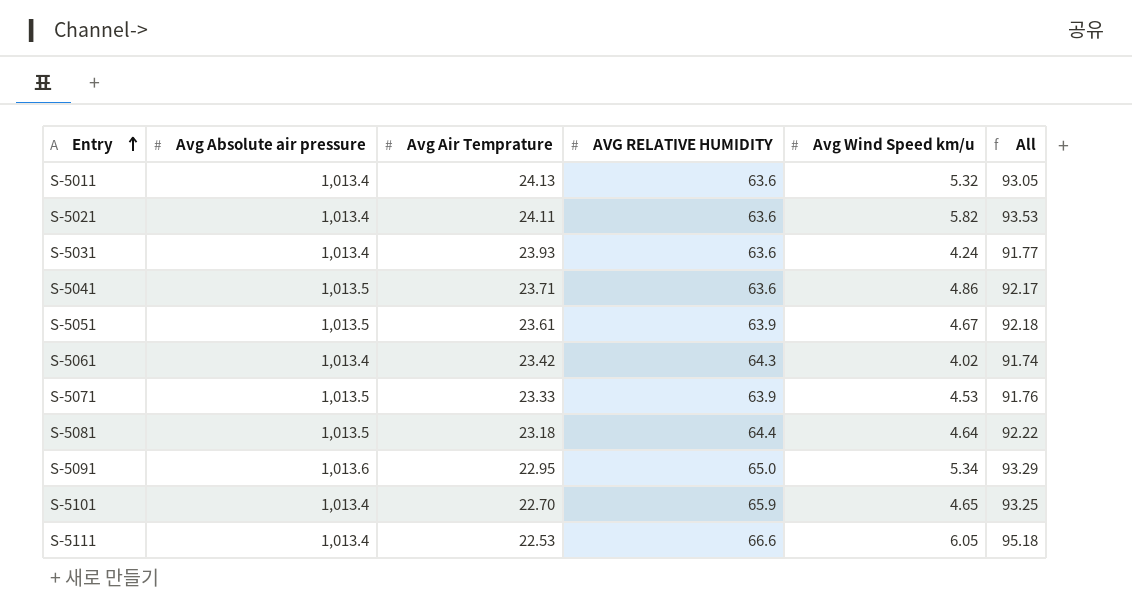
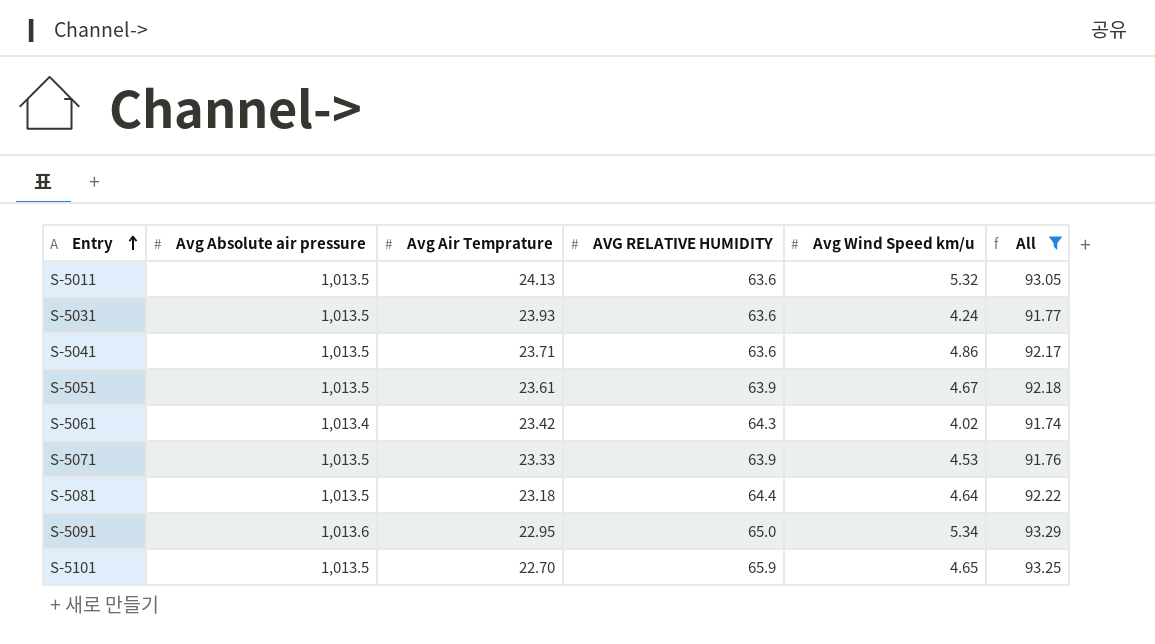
filter: none -> All <= 93.29
S-5011 | Avg Absolute air pressure: 1,013.4 -> 1,013.5
S-5031 | Avg Absolute air pressure: 1,013.4 -> 1,013.5
S-5101 | Avg Absolute air pressure: 1,013.4 -> 1,013.5

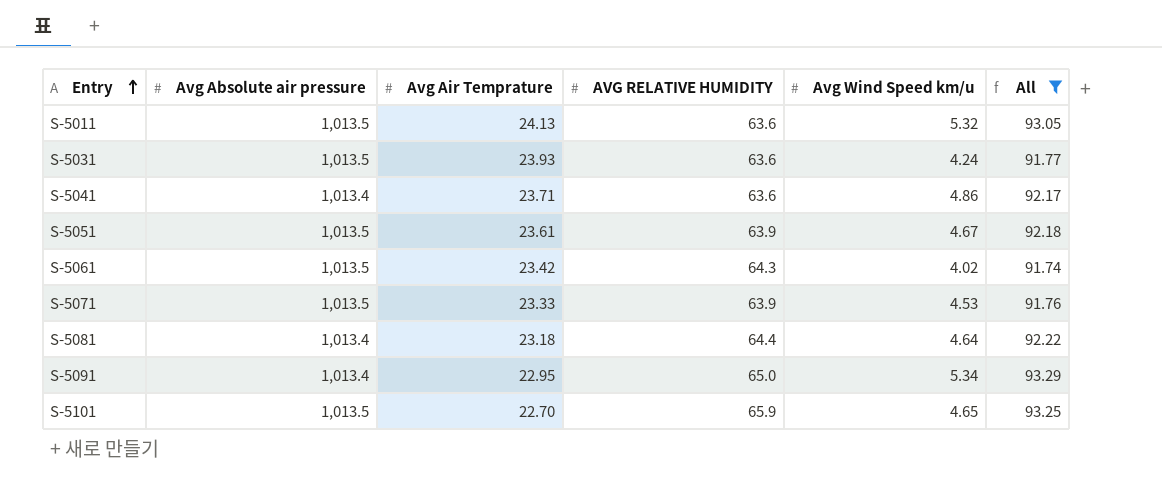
S-5041 | Avg Absolute air pressure: 1,013.5 -> 1,013.4
S-5061 | Avg Absolute air pressure: 1,013.4 -> 1,013.5
S-5081 | Avg Absolute air pressure: 1,013.5 -> 1,013.4
S-5091 | Avg Absolute air pressure: 1,013.6 -> 1,013.4

